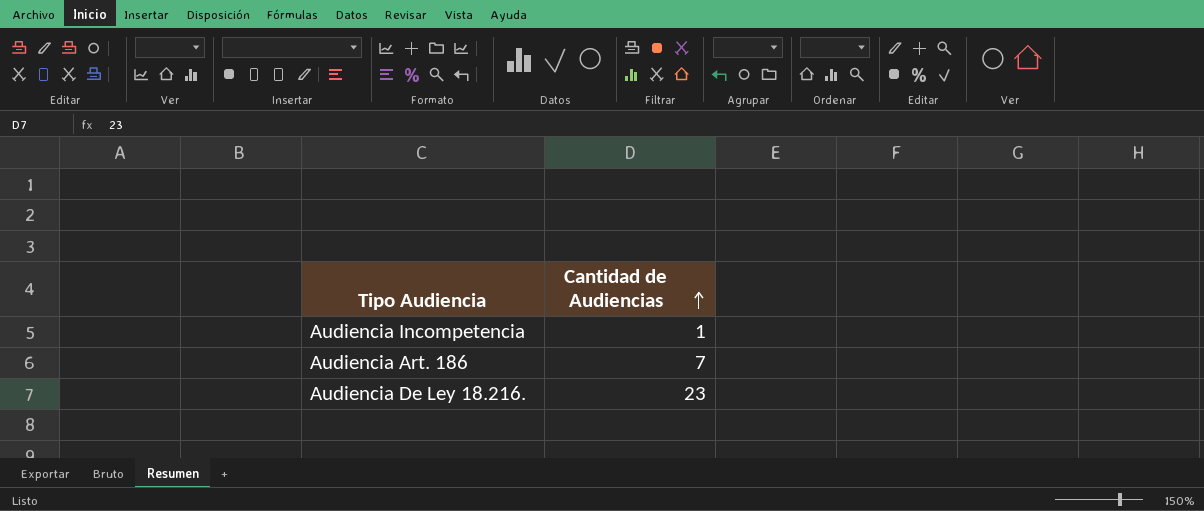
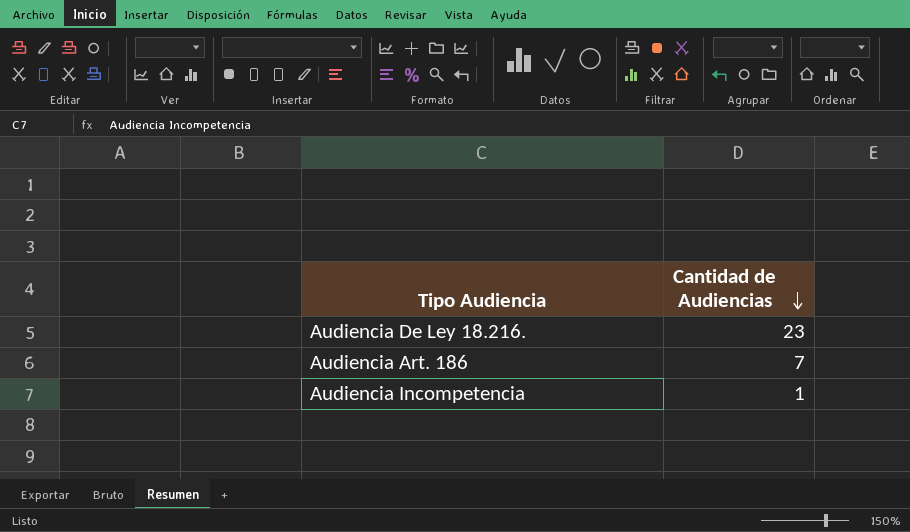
row order: Cantidad de Audiencias ascending -> Cantidad de Audiencias descending

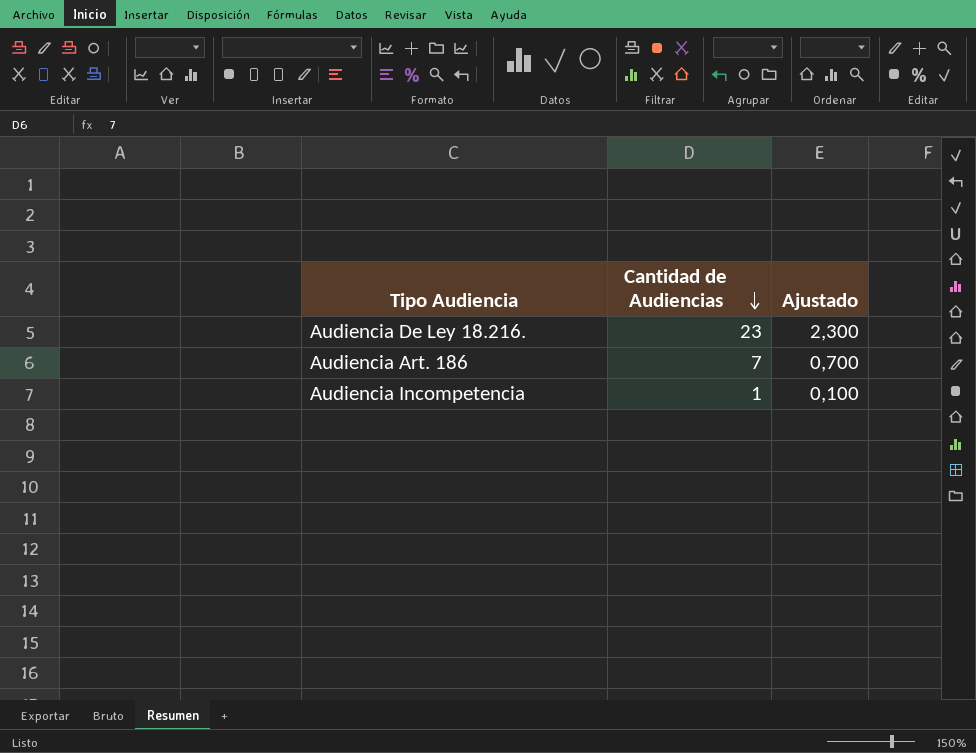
column Ajustado | formula: none -> [Cantidad de Audiencias] * 0,1

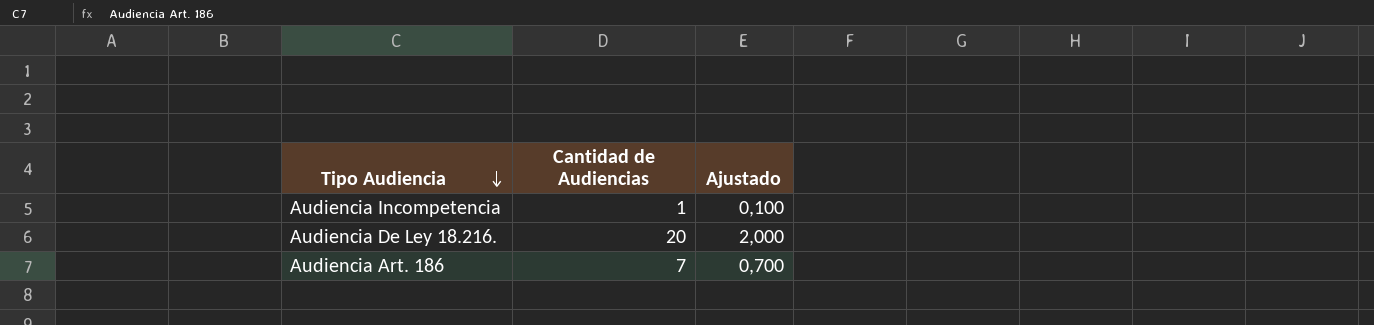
row order: Cantidad de Audiencias descending -> Tipo Audiencia descending
Audiencia De Ley 18.216. | Cantidad de Audiencias: 23 -> 20
Audiencia De Ley 18.216. | Ajustado: 2,300 -> 2,000

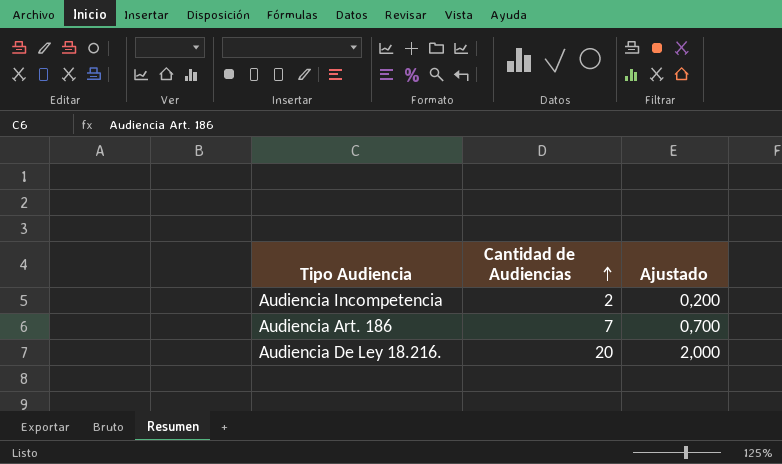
row order: Tipo Audiencia descending -> Cantidad de Audiencias ascending
Audiencia Incompetencia | Cantidad de Audiencias: 1 -> 2
Audiencia Incompetencia | Ajustado: 0,100 -> 0,200

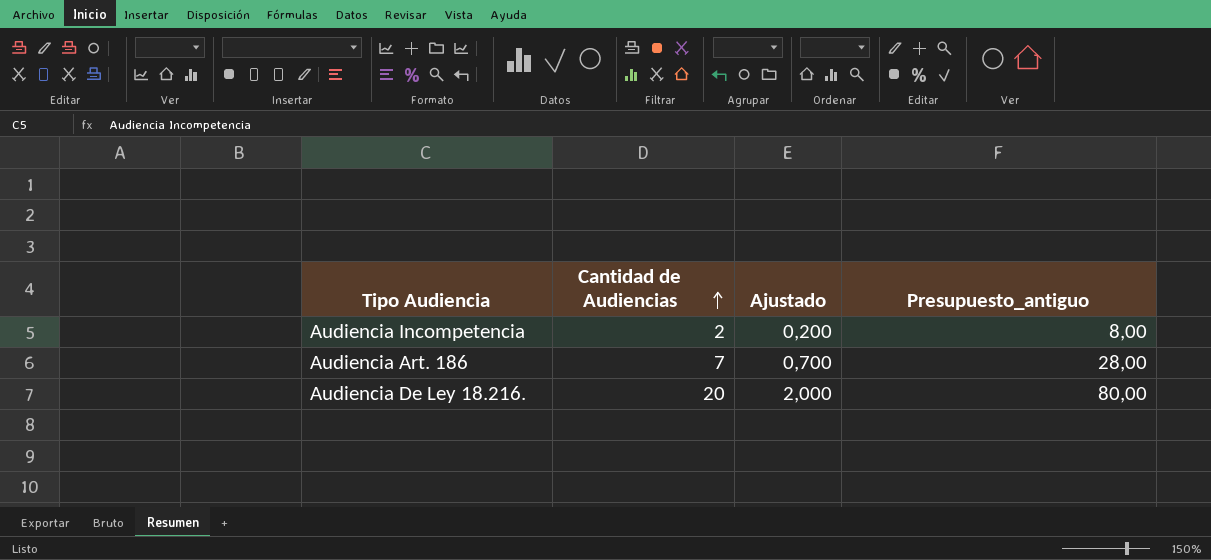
column Presupuesto_antiguo | formula: none -> [Cantidad de Audiencias] * 4

